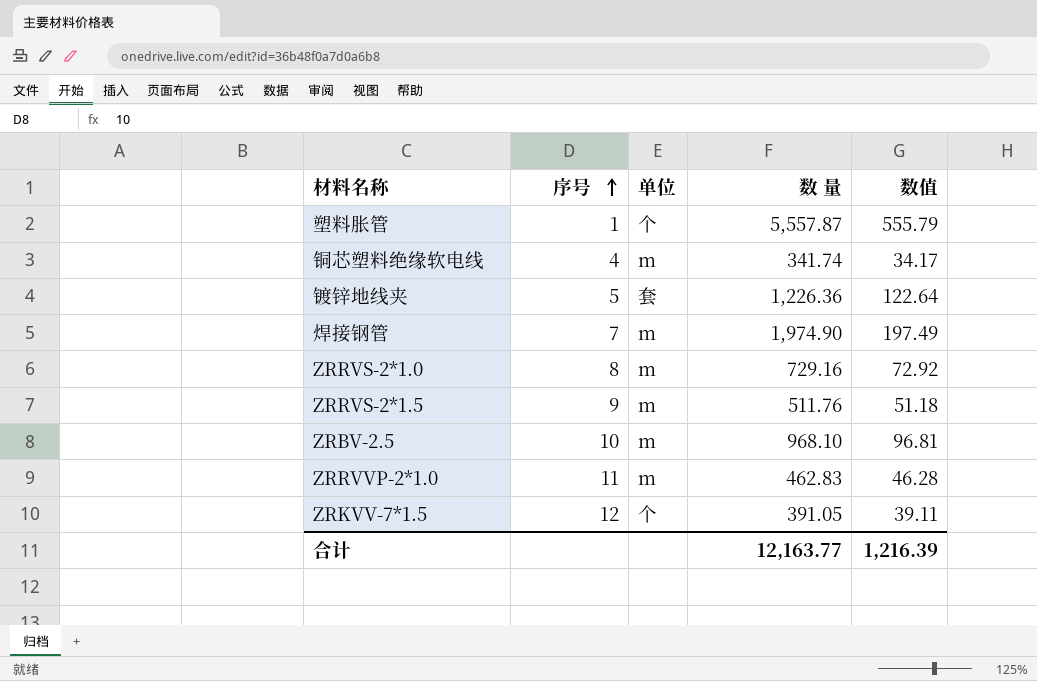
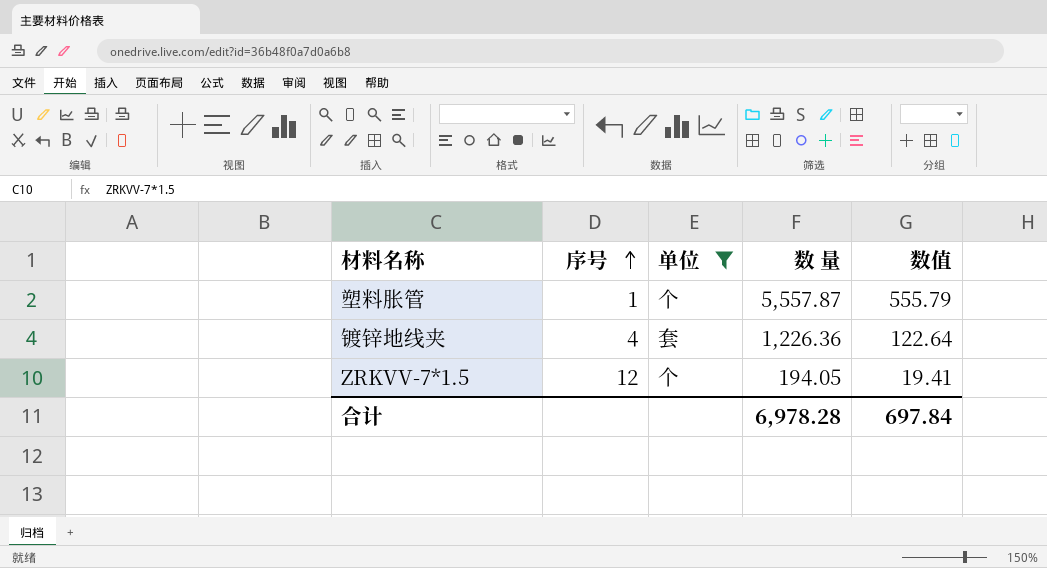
filter: none -> 单位 != m
镀锌地线夹 | 序号: 5 -> 4
ZRKVV-7*1.5 | 数 量: 391.05 -> 194.05
ZRKVV-7*1.5 | 数值: 39.11 -> 19.41
合计 | 数 量: 12,163.77 -> 6,978.28
合计 | 数值: 1,216.39 -> 697.84

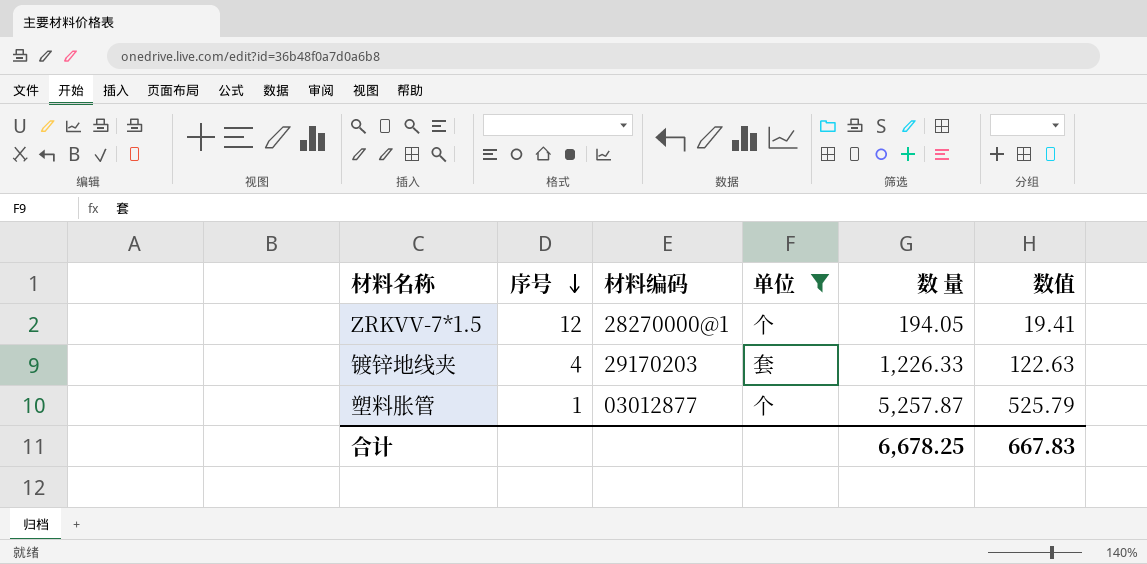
row order: 序号 ascending -> 序号 descending
column 材料编码 | position: none -> 3
镀锌地线夹 | 数 量: 1,226.36 -> 1,226.33
镀锌地线夹 | 数值: 122.64 -> 122.63
塑料胀管 | 数 量: 5,557.87 -> 5,257.87
塑料胀管 | 数值: 555.79 -> 525.79
合计 | 数 量: 6,978.28 -> 6,678.25
合计 | 数值: 697.84 -> 667.83

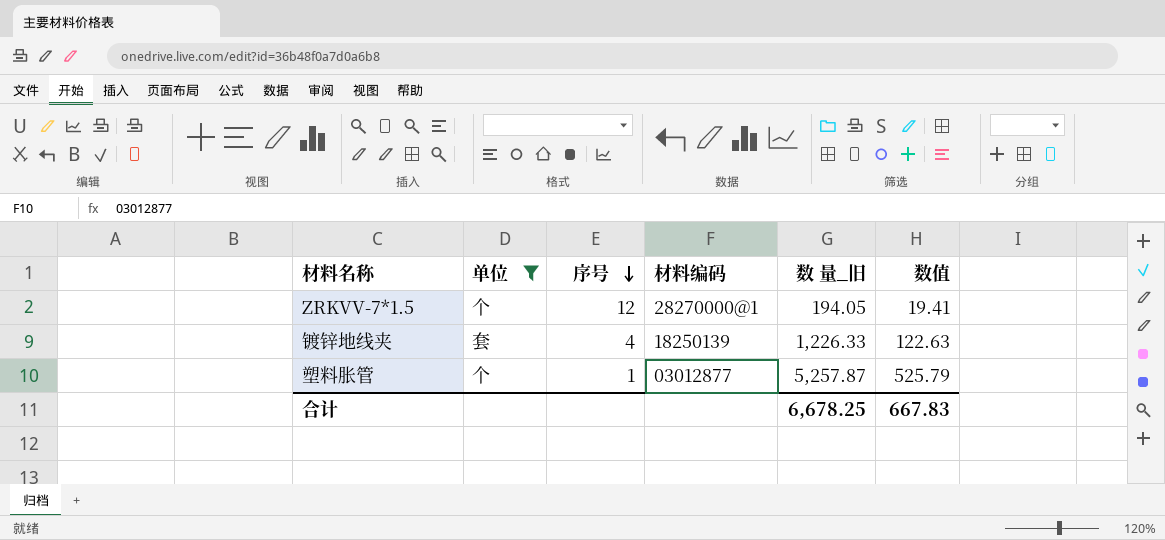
column 单位 | position: 4 -> 2
column name: 数 量 -> 数 量_旧
镀锌地线夹 | 材料编码: 29170203 -> 18250139

